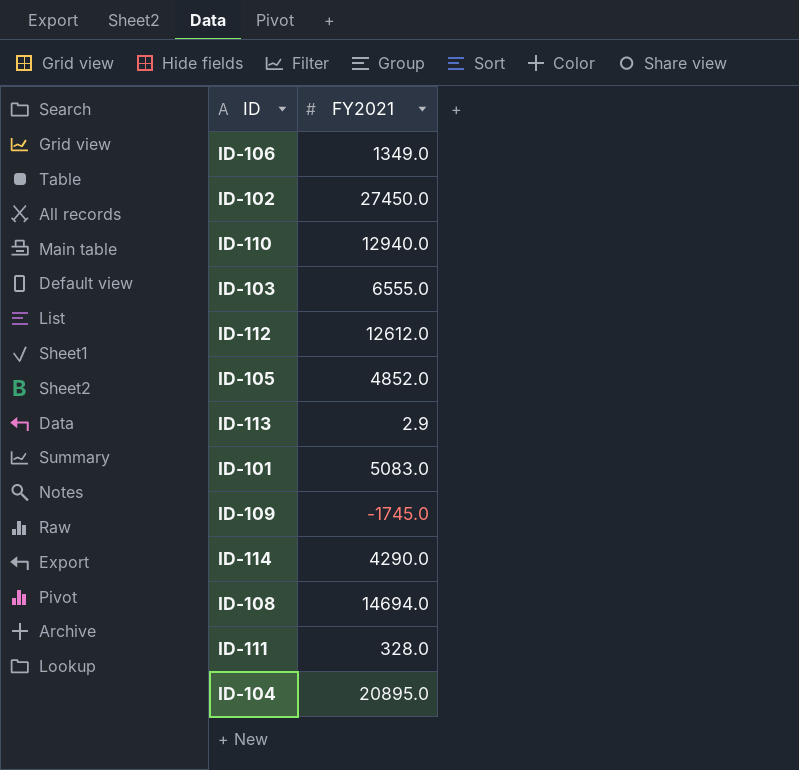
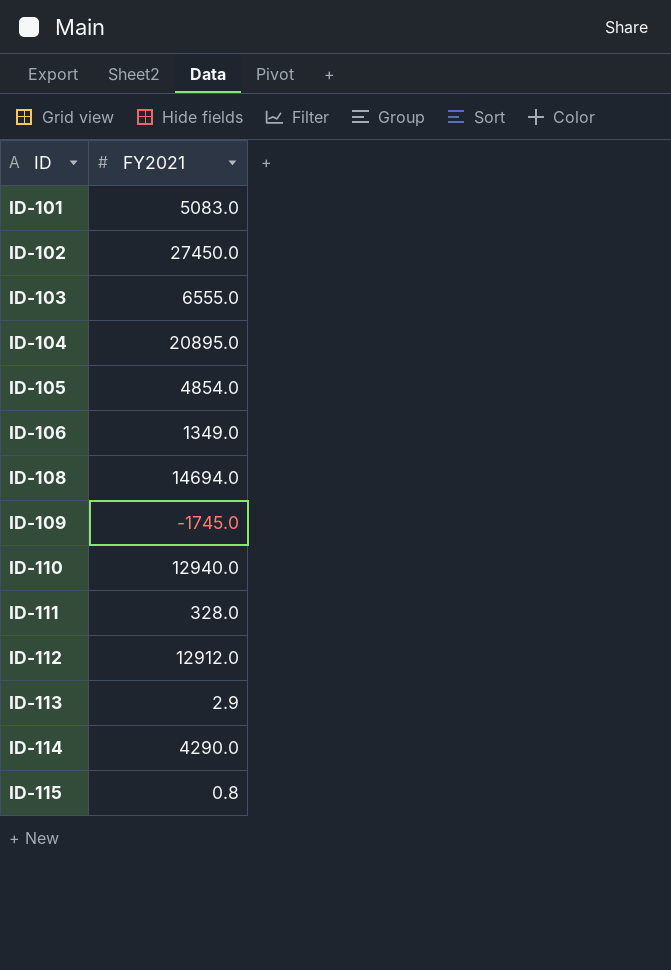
row order: none -> ID ascending
ID-105 | FY2021: 4852.0 -> 4854.0
ID-112 | FY2021: 12612.0 -> 12912.0
row ID-115: none -> 0.8

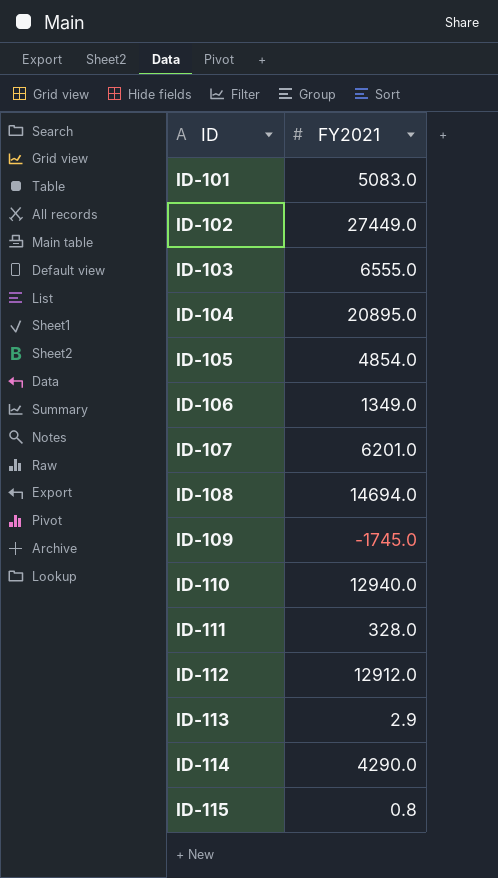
ID-102 | FY2021: 27450.0 -> 27449.0
row ID-107: none -> 6201.0

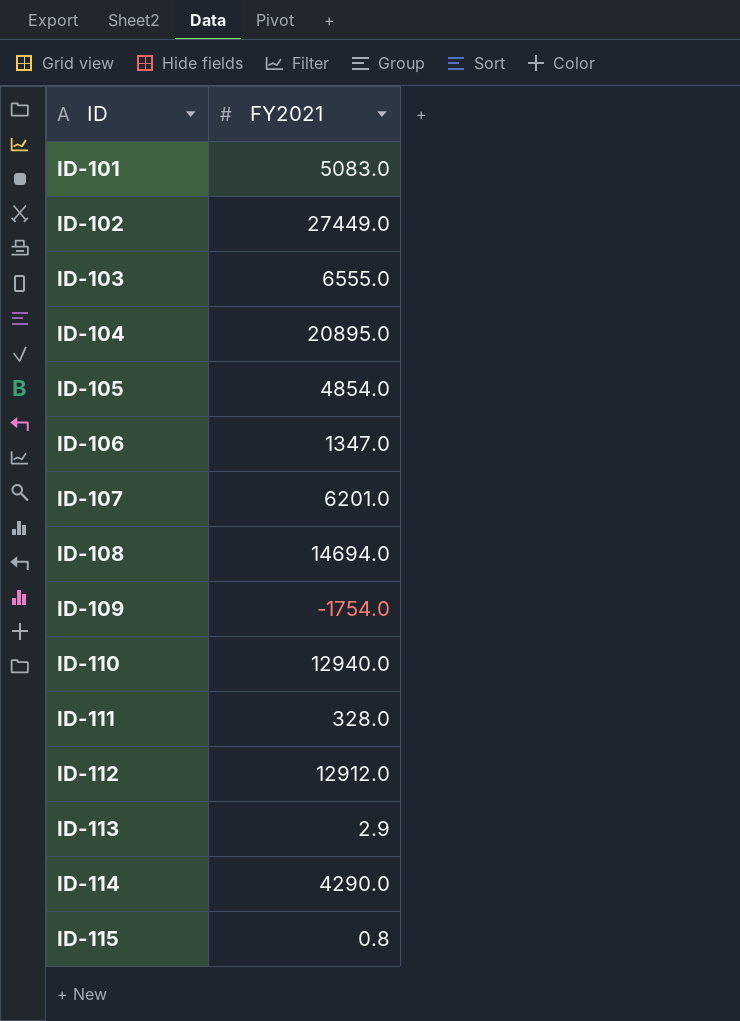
ID-106 | FY2021: 1349.0 -> 1347.0
ID-109 | FY2021: -1745.0 -> -1754.0

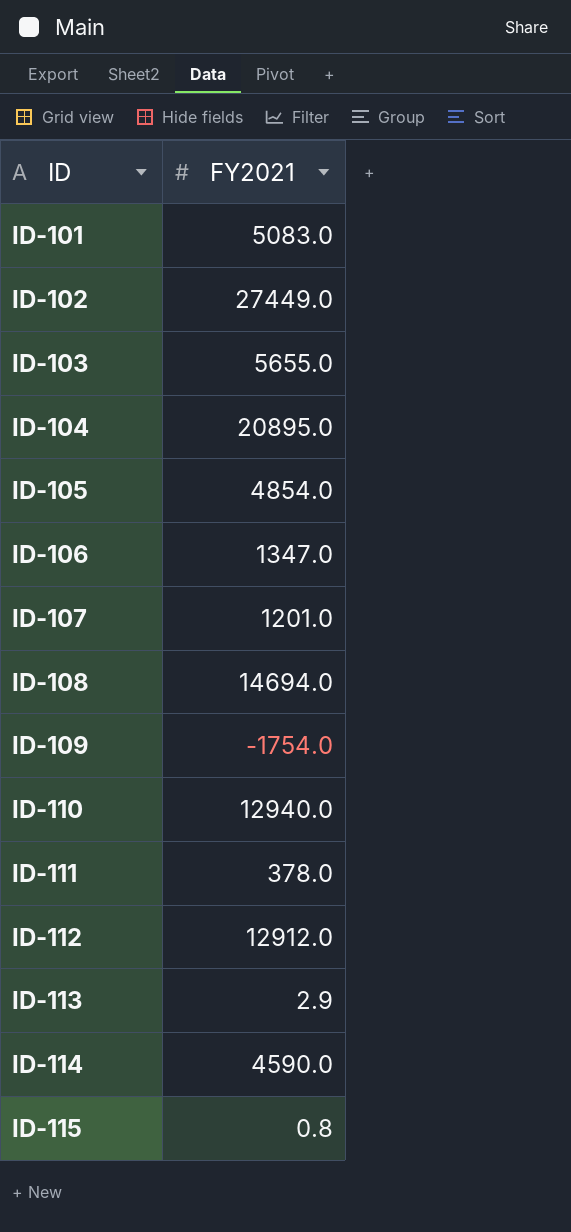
ID-103 | FY2021: 6555.0 -> 5655.0
ID-107 | FY2021: 6201.0 -> 1201.0
ID-111 | FY2021: 328.0 -> 378.0
ID-114 | FY2021: 4290.0 -> 4590.0

